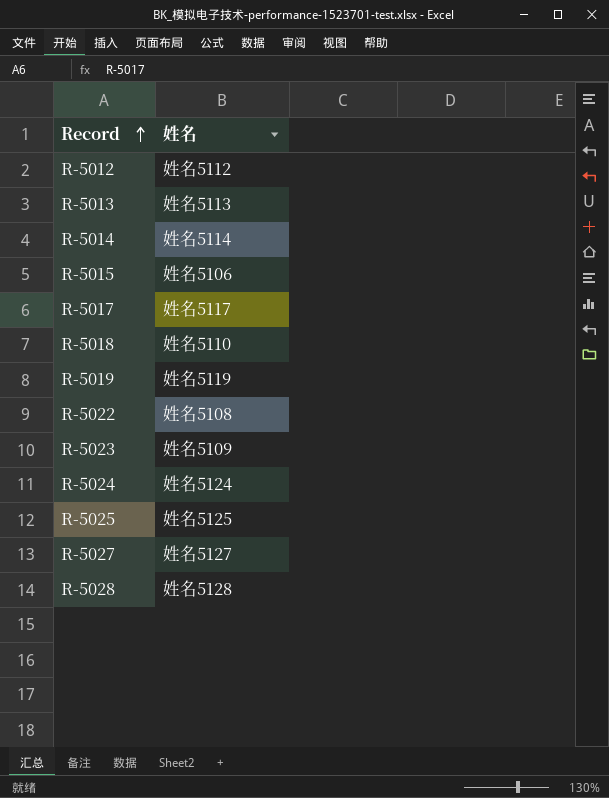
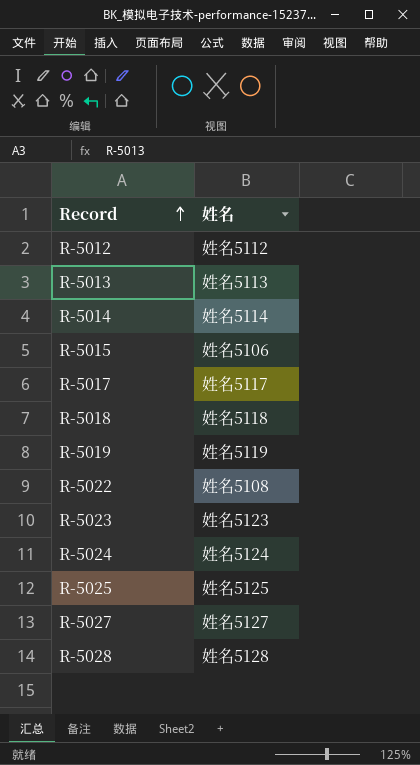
R-5018 | 姓名: 姓名5110 -> 姓名5118
R-5023 | 姓名: 姓名5109 -> 姓名5123

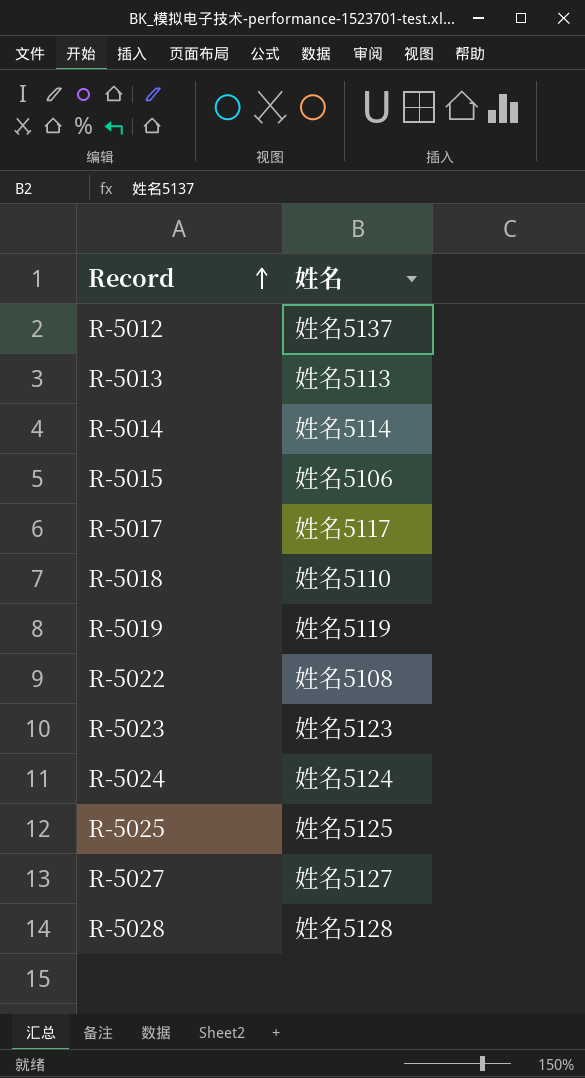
R-5012 | 姓名: 姓名5112 -> 姓名5137
R-5018 | 姓名: 姓名5118 -> 姓名5110

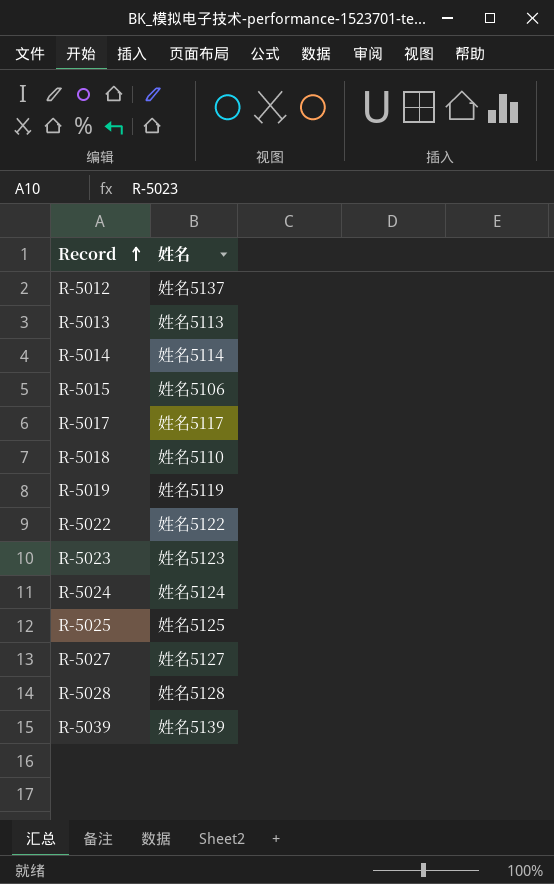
R-5022 | 姓名: 姓名5108 -> 姓名5122
row R-5039: none -> 姓名5139

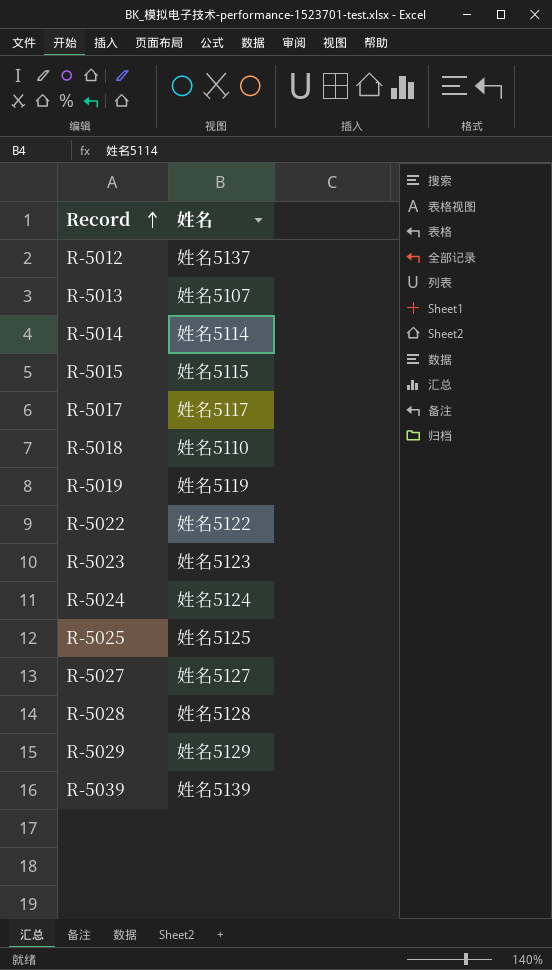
R-5013 | 姓名: 姓名5113 -> 姓名5107
R-5015 | 姓名: 姓名5106 -> 姓名5115
row R-5029: none -> 姓名5129

